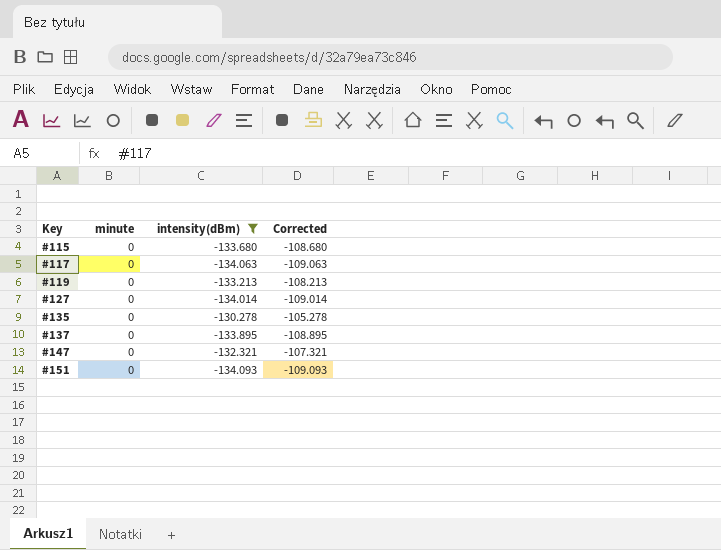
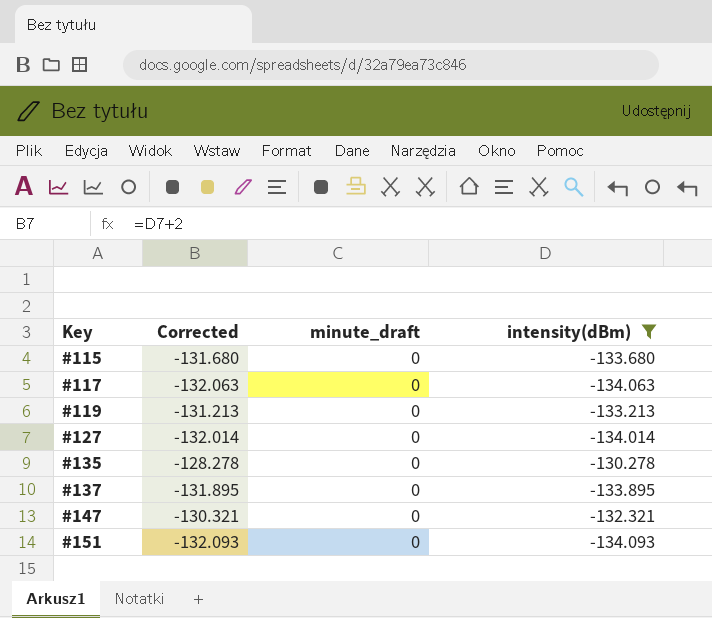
column Corrected | formula: [intensity(dBm)] + 25 -> [intensity(dBm)] + 2
column Corrected | position: 4 -> 2
column name: minute -> minute_draft

